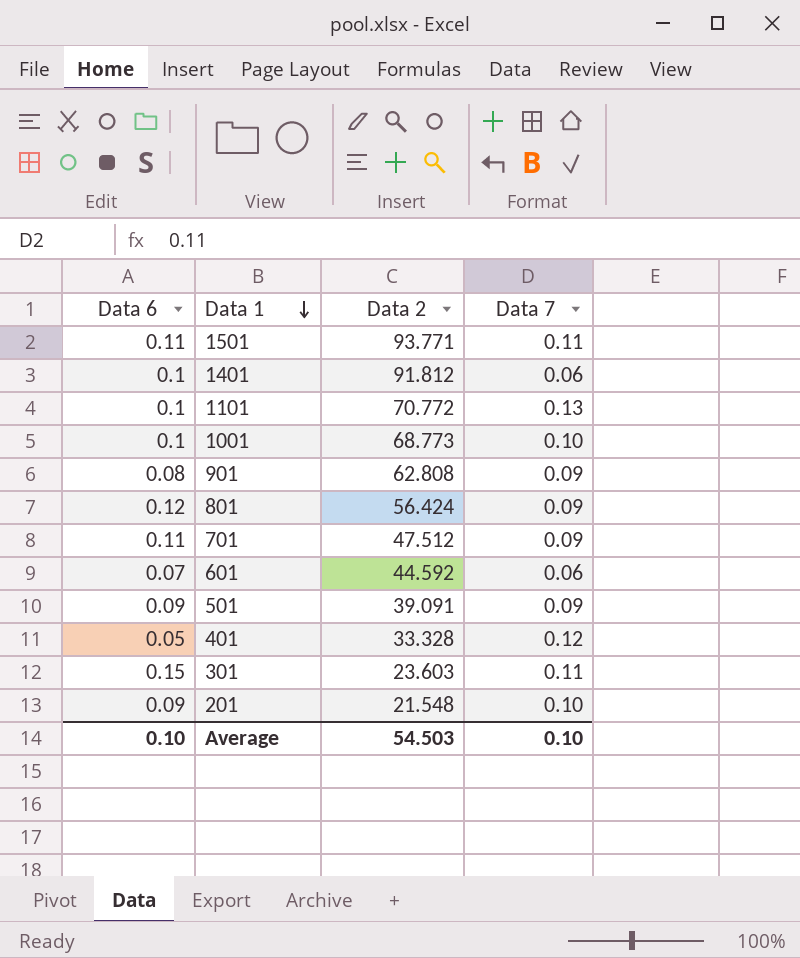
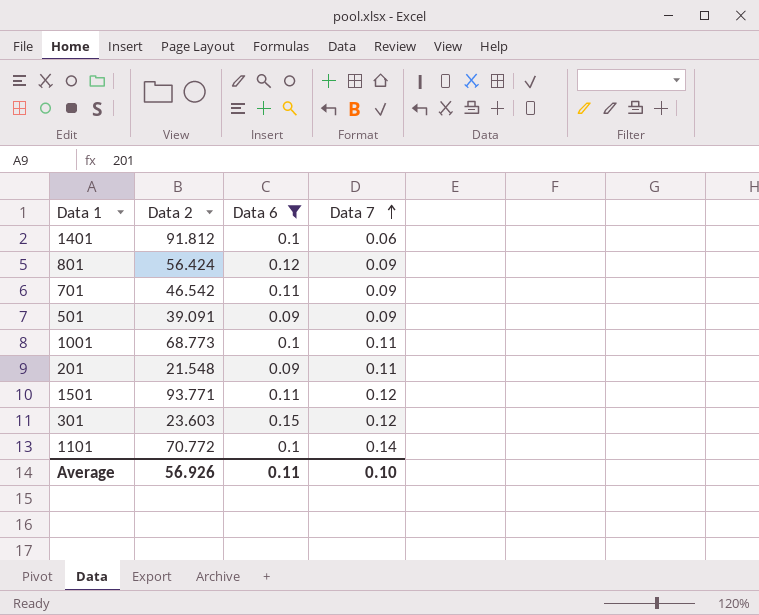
filter: none -> Data 6 >= 0.09
row order: Data 1 descending -> Data 7 ascending
column Data 6 | position: 1 -> 3
701 | Data 2: 47.512 -> 46.542
1001 | Data 7: 0.10 -> 0.11
201 | Data 7: 0.10 -> 0.11
1501 | Data 7: 0.11 -> 0.12
301 | Data 7: 0.11 -> 0.12
1101 | Data 7: 0.13 -> 0.14
Average | Data 2: 54.503 -> 56.926
Average | Data 6: 0.10 -> 0.11

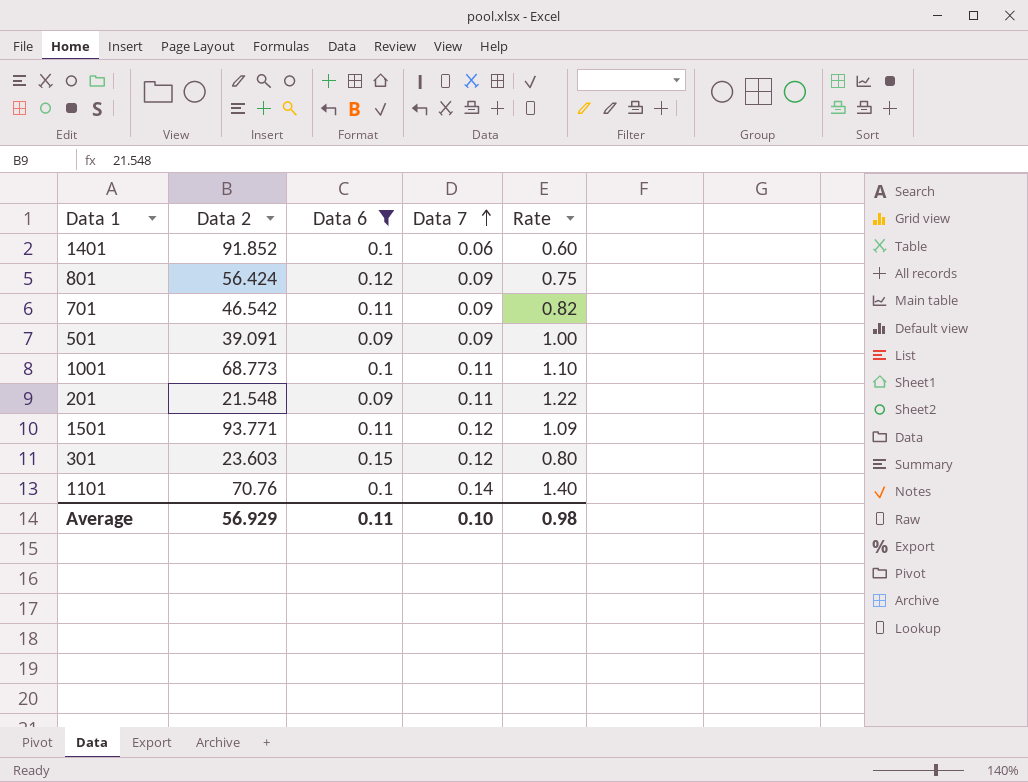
column Rate | formula: none -> [Data 7] / [Data 6]
1401 | Data 2: 91.812 -> 91.852
1101 | Data 2: 70.772 -> 70.76
Average | Data 2: 56.926 -> 56.929

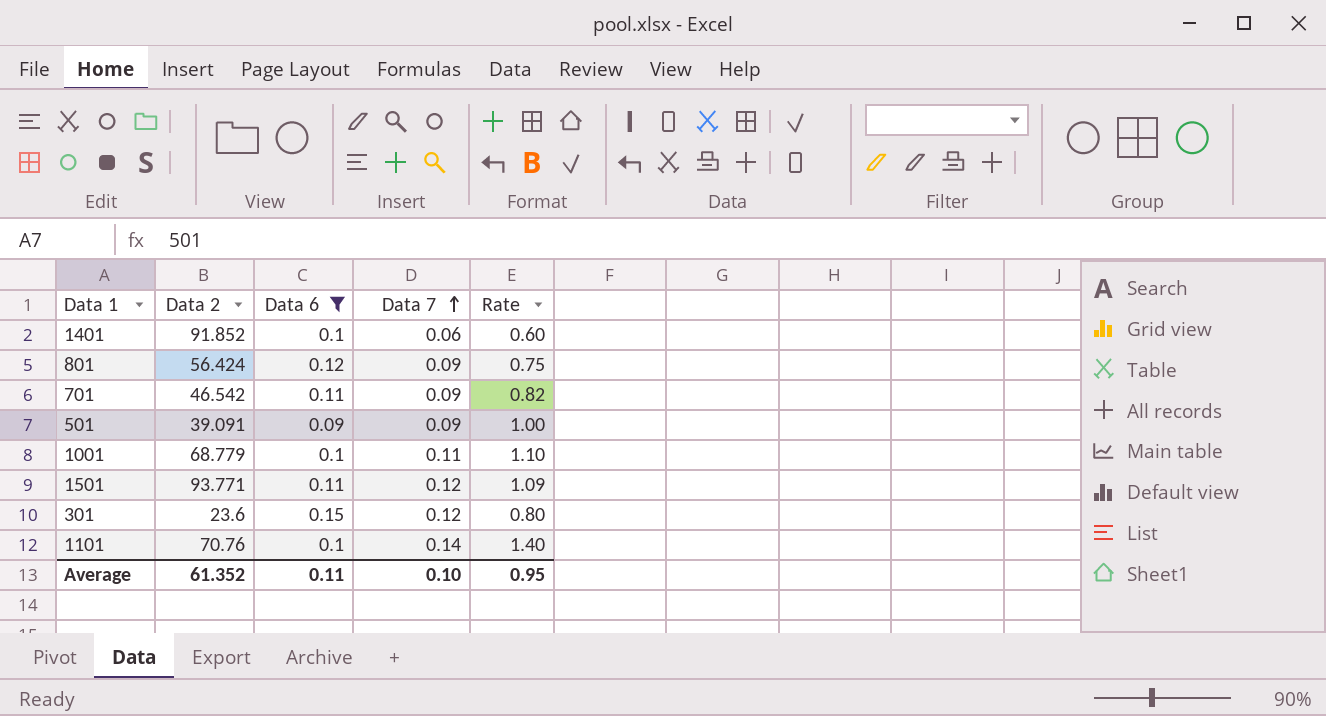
row 201: 21.548 | 0.09 | 0.11 | 1.22 -> none
1001 | Data 2: 68.773 -> 68.779
301 | Data 2: 23.603 -> 23.6
Average | Data 2: 56.929 -> 61.352
Average | Rate: 0.98 -> 0.95

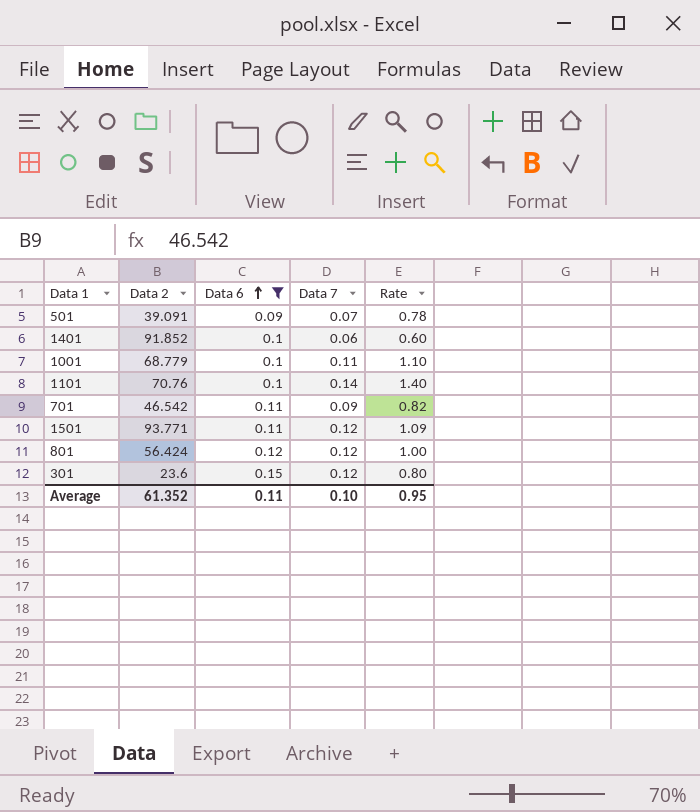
row order: Data 7 ascending -> Data 6 ascending
501 | Data 7: 0.09 -> 0.07
501 | Rate: 1.00 -> 0.78
801 | Data 7: 0.09 -> 0.12
801 | Rate: 0.75 -> 1.00

